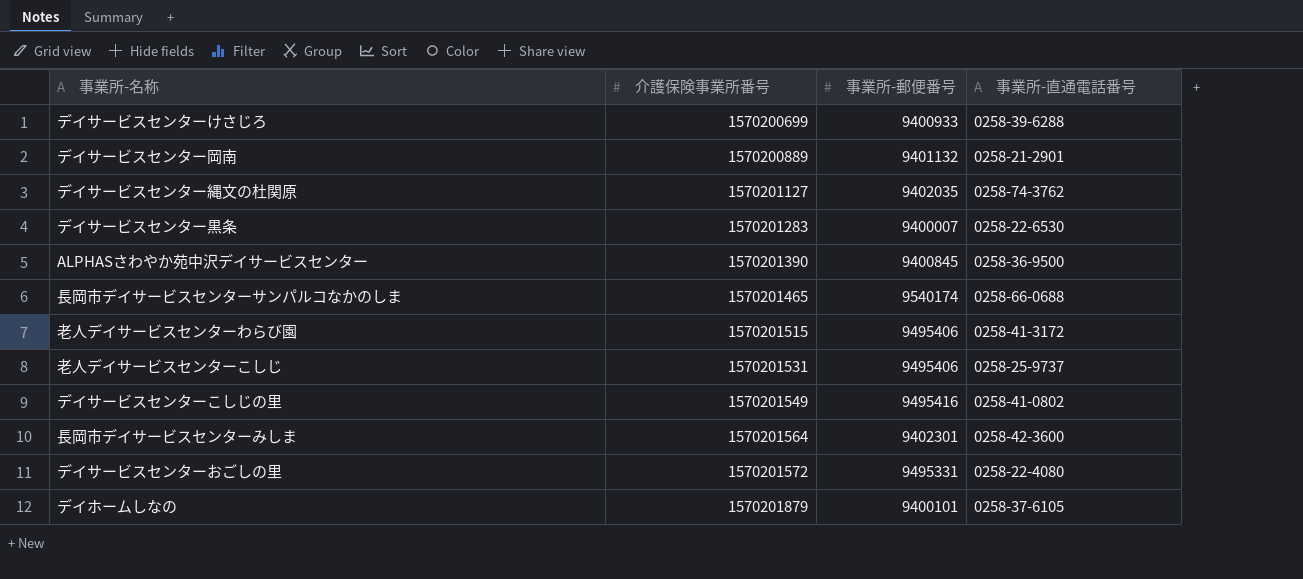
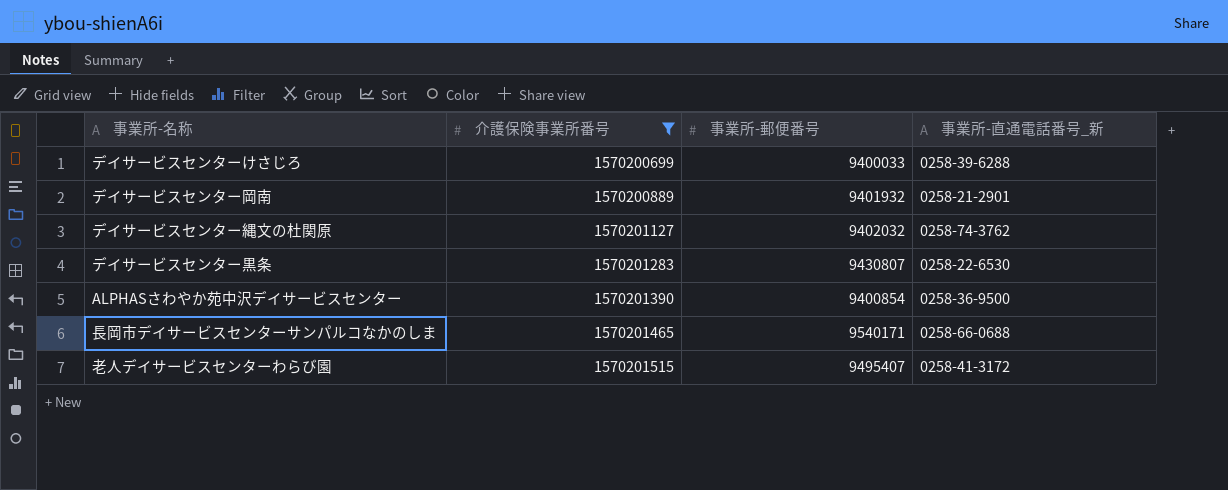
filter: none -> 介護保険事業所番号 <= 1570201515
column name: 事業所-直通電話番号 -> 事業所-直通電話番号_新
デイサービスセンターけさじろ | 事業所-郵便番号: 9400933 -> 9400033
デイサービスセンター岡南 | 事業所-郵便番号: 9401132 -> 9401932
デイサービスセンター縄文の杜関原 | 事業所-郵便番号: 9402035 -> 9402032
デイサービスセンター黒条 | 事業所-郵便番号: 9400007 -> 9430807
ALPHASさわやか苑中沢デイサービスセンター | 事業所-郵便番号: 9400845 -> 9400854
長岡市デイサービスセンターサンパルコなかのしま | 事業所-郵便番号: 9540174 -> 9540171
老人デイサービスセンターわらび園 | 事業所-郵便番号: 9495406 -> 9495407

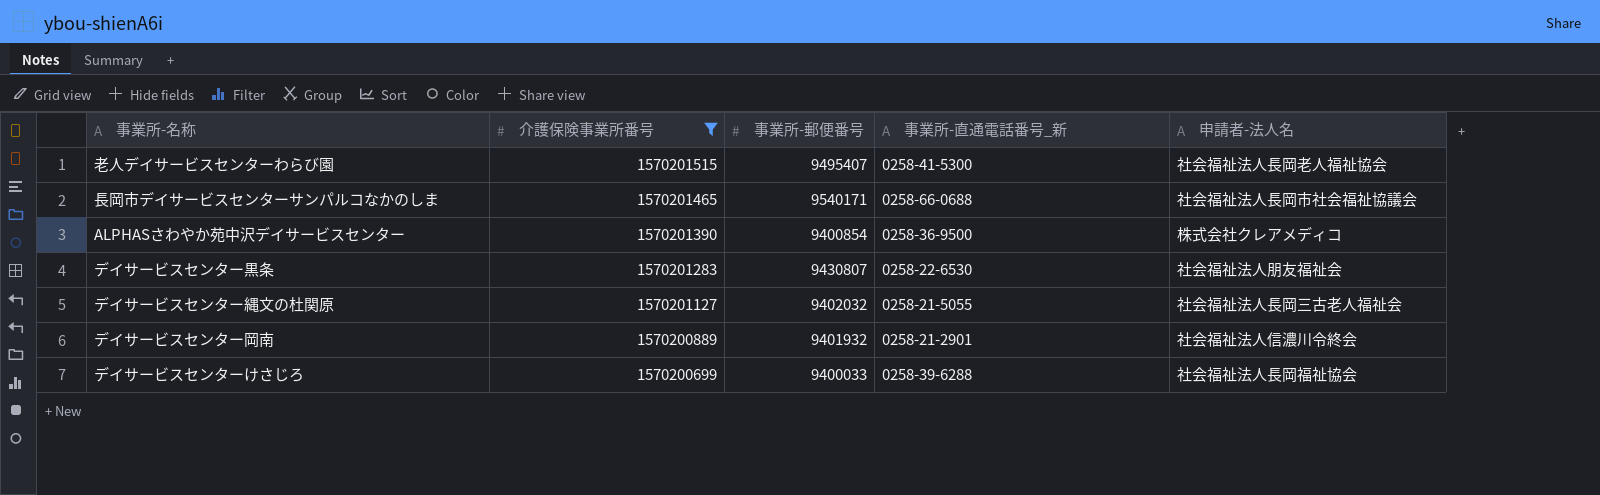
row order: 介護保険事業所番号 ascending -> 介護保険事業所番号 descending
column 申請者-法人名 | position: none -> 5
老人デイサービスセンターわらび園 | 事業所-直通電話番号_新: 0258-41-3172 -> 0258-41-5300
デイサービスセンター縄文の杜関原 | 事業所-直通電話番号_新: 0258-74-3762 -> 0258-21-5055

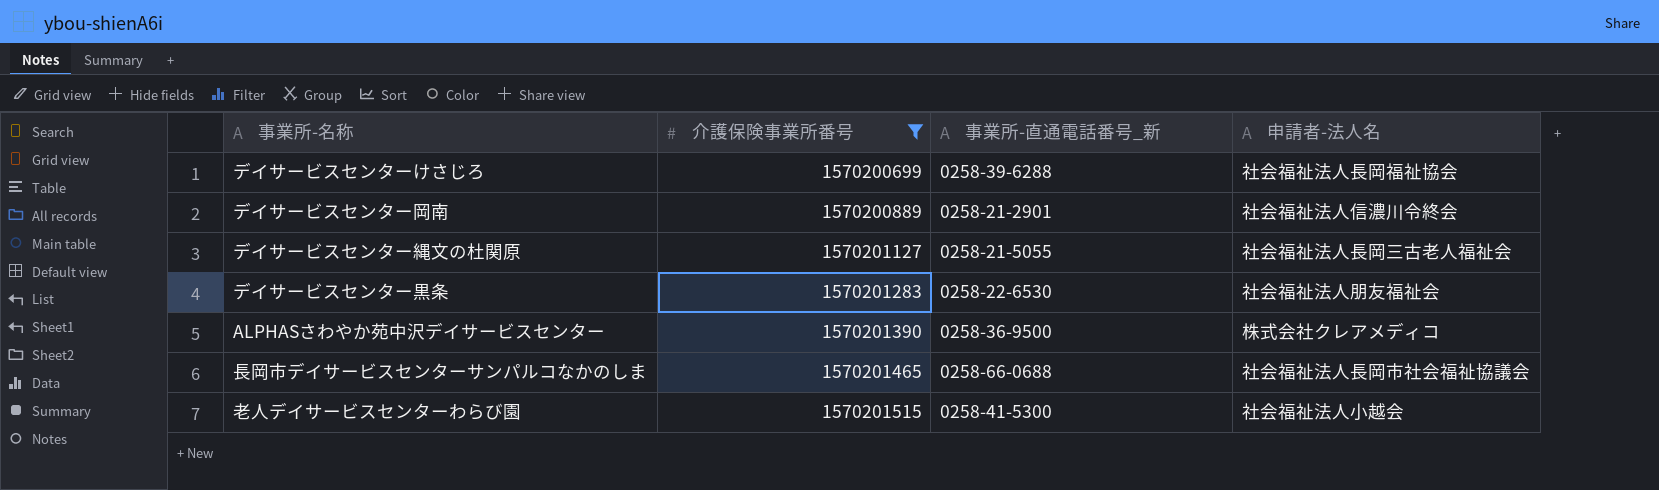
row order: 介護保険事業所番号 descending -> 介護保険事業所番号 ascending
column 事業所-郵便番号 | position: 3 -> none
老人デイサービスセンターわらび園 | 申請者-法人名: 社会福祉法人長岡老人福祉協会 -> 社会福祉法人小越会

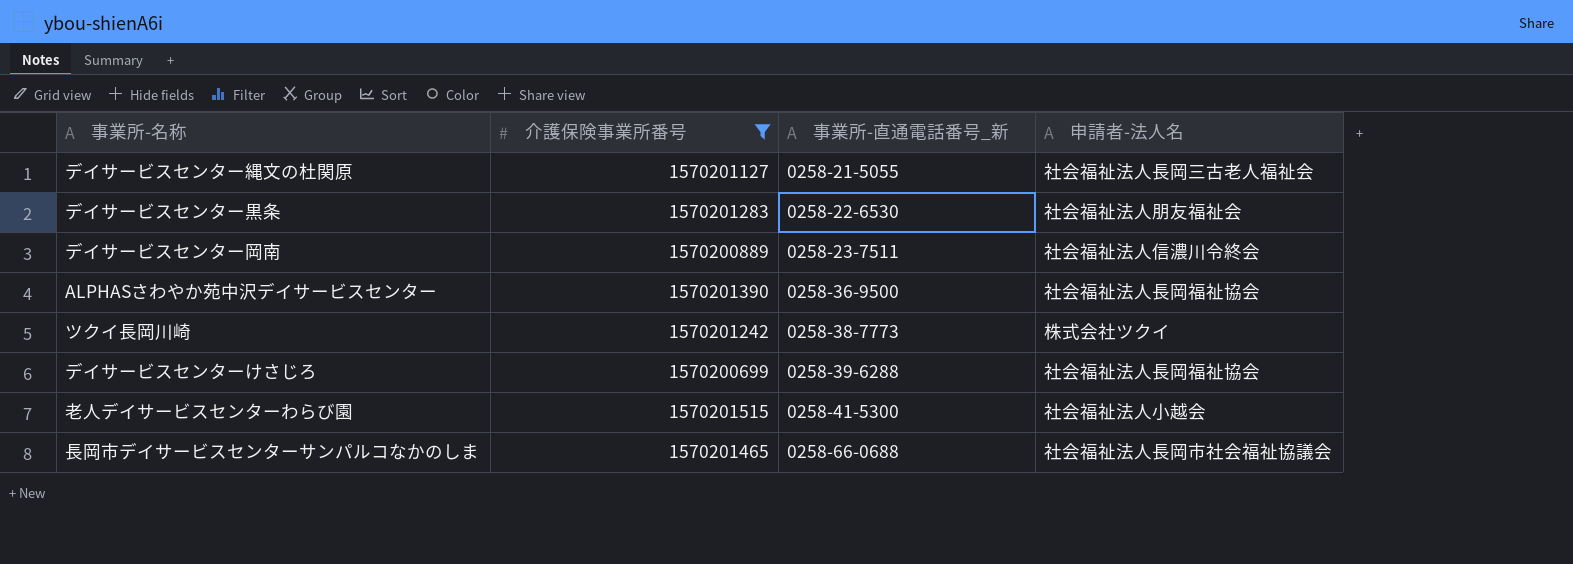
row order: 介護保険事業所番号 ascending -> 事業所-直通電話番号_新 ascending
デイサービスセンター岡南 | 事業所-直通電話番号_新: 0258-21-2901 -> 0258-23-7511
ALPHASさわやか苑中沢デイサービスセンター | 申請者-法人名: 株式会社クレアメディコ -> 社会福祉法人長岡福祉協会
row ツクイ長岡川崎: none -> 1570201242 | 0258-38-7773 | 株式会社ツクイ

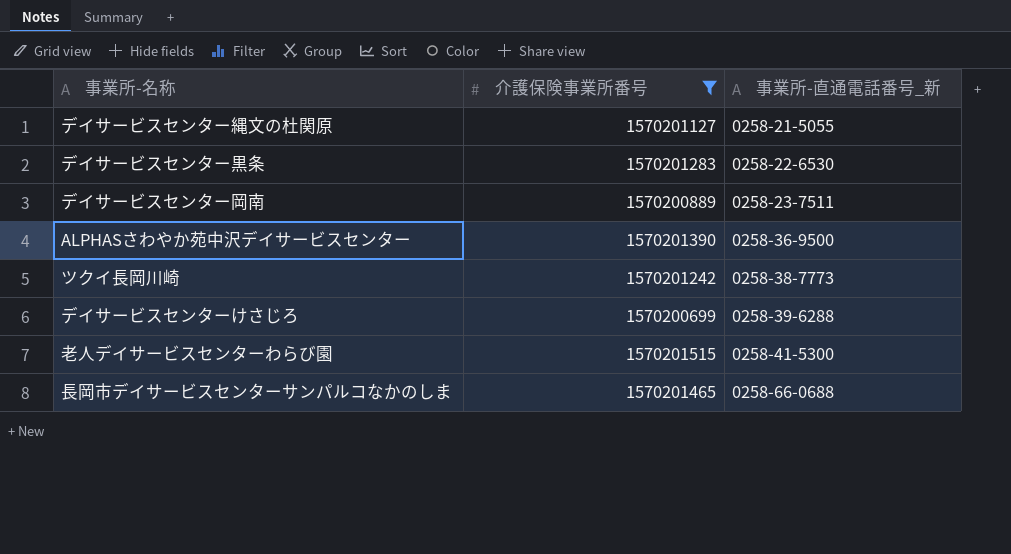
column 申請者-法人名 | position: 4 -> none

